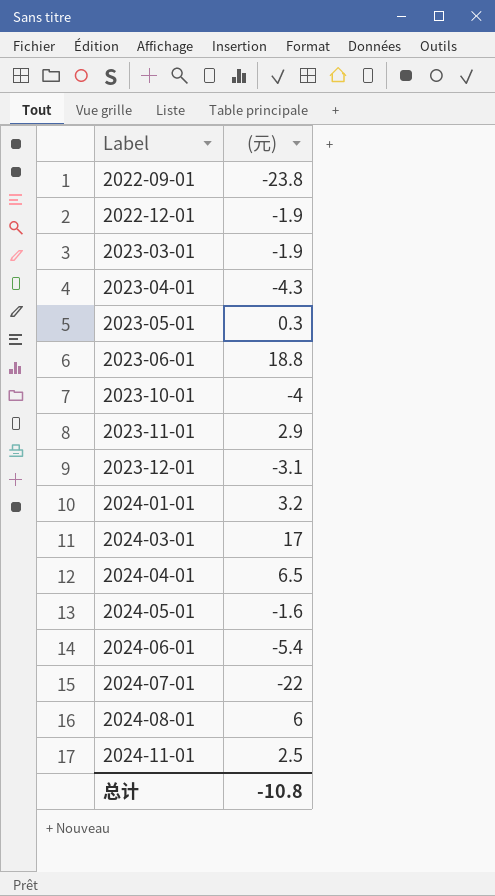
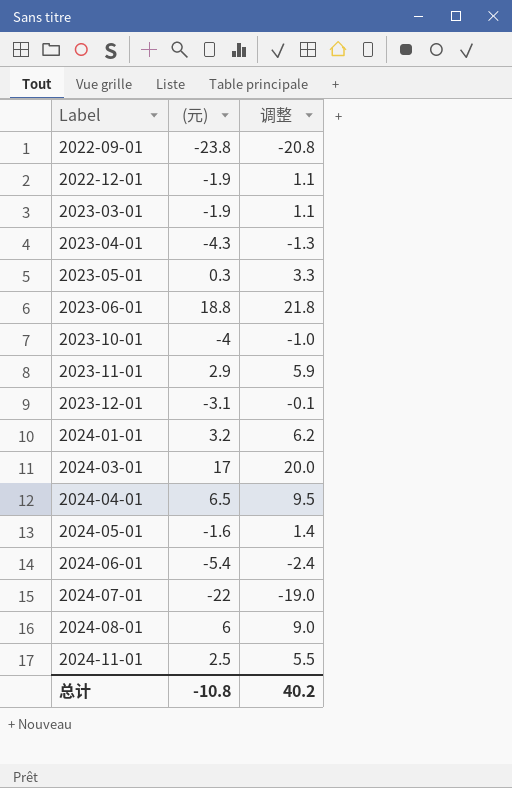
column 调整 | formula: none -> [(元)] + 3

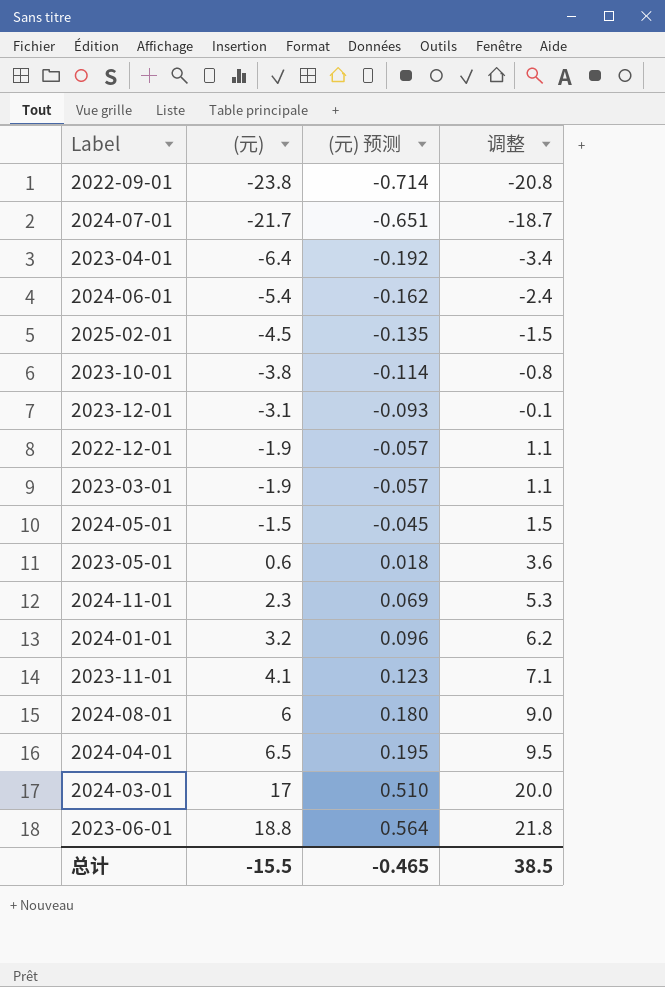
row order: Label ascending -> (元) ascending
column (元) 预测 | formula: none -> [(元)] * 0.03
2024-07-01 | (元): -22 -> -21.7
2024-07-01 | 调整: -19.0 -> -18.7
2023-04-01 | (元): -4.3 -> -6.4
2023-04-01 | 调整: -1.3 -> -3.4
row 2025-02-01: none -> -4.5 | -0.135 | -1.5
2023-10-01 | (元): -4 -> -3.8
2023-10-01 | 调整: -1.0 -> -0.8
2024-05-01 | (元): -1.6 -> -1.5
2024-05-01 | 调整: 1.4 -> 1.5
2023-05-01 | (元): 0.3 -> 0.6
2023-05-01 | 调整: 3.3 -> 3.6
2024-11-01 | (元): 2.5 -> 2.3
2024-11-01 | 调整: 5.5 -> 5.3
2023-11-01 | (元): 2.9 -> 4.1
2023-11-01 | 调整: 5.9 -> 7.1
总计 | (元): -10.8 -> -15.5
总计 | 调整: 40.2 -> 38.5

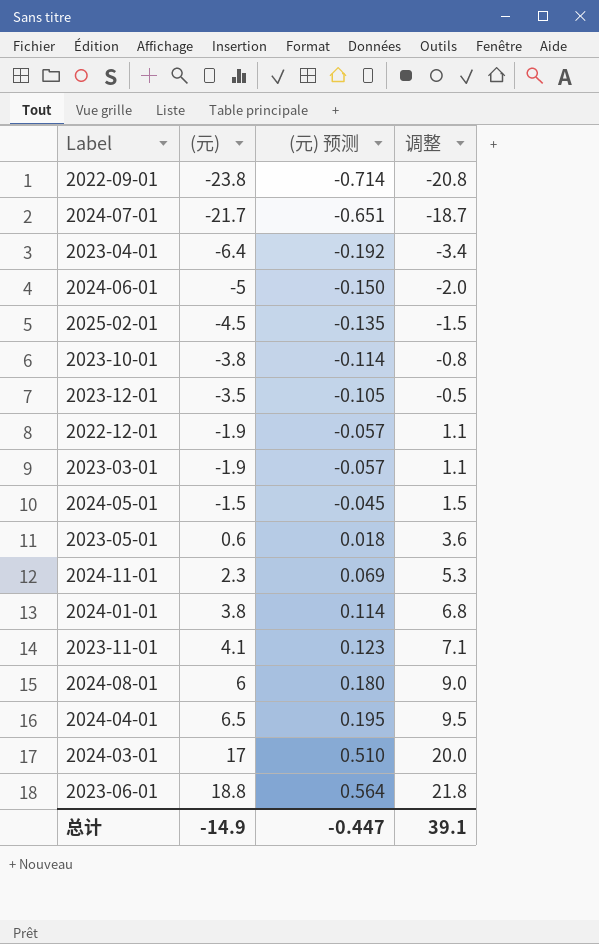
2024-06-01 | (元): -5.4 -> -5
2024-06-01 | (元) 预测: -0.162 -> -0.150
2024-06-01 | 调整: -2.4 -> -2.0
2023-12-01 | (元): -3.1 -> -3.5
2023-12-01 | (元) 预测: -0.093 -> -0.105
2023-12-01 | 调整: -0.1 -> -0.5
2024-01-01 | (元): 3.2 -> 3.8
2024-01-01 | (元) 预测: 0.096 -> 0.114
2024-01-01 | 调整: 6.2 -> 6.8
总计 | (元): -15.5 -> -14.9
总计 | (元) 预测: -0.465 -> -0.447
总计 | 调整: 38.5 -> 39.1

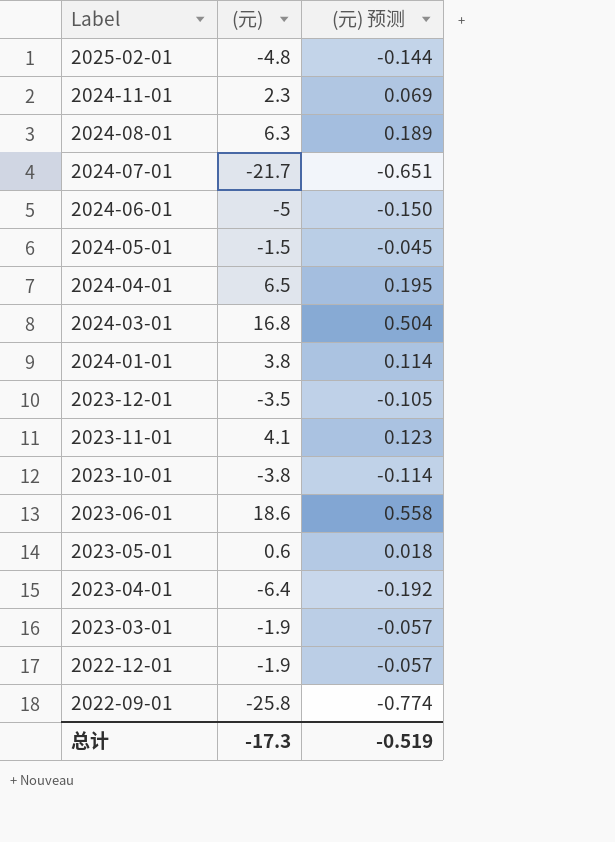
row order: (元) ascending -> Label descending
column 调整 | formula: [(元)] + 3 -> none
2025-02-01 | (元): -4.5 -> -4.8
2025-02-01 | (元) 预测: -0.135 -> -0.144
2024-08-01 | (元): 6 -> 6.3
2024-08-01 | (元) 预测: 0.180 -> 0.189
2024-03-01 | (元): 17 -> 16.8
2024-03-01 | (元) 预测: 0.510 -> 0.504
2023-06-01 | (元): 18.8 -> 18.6
2023-06-01 | (元) 预测: 0.564 -> 0.558
2022-09-01 | (元): -23.8 -> -25.8
2022-09-01 | (元) 预测: -0.714 -> -0.774
总计 | (元): -14.9 -> -17.3
总计 | (元) 预测: -0.447 -> -0.519

